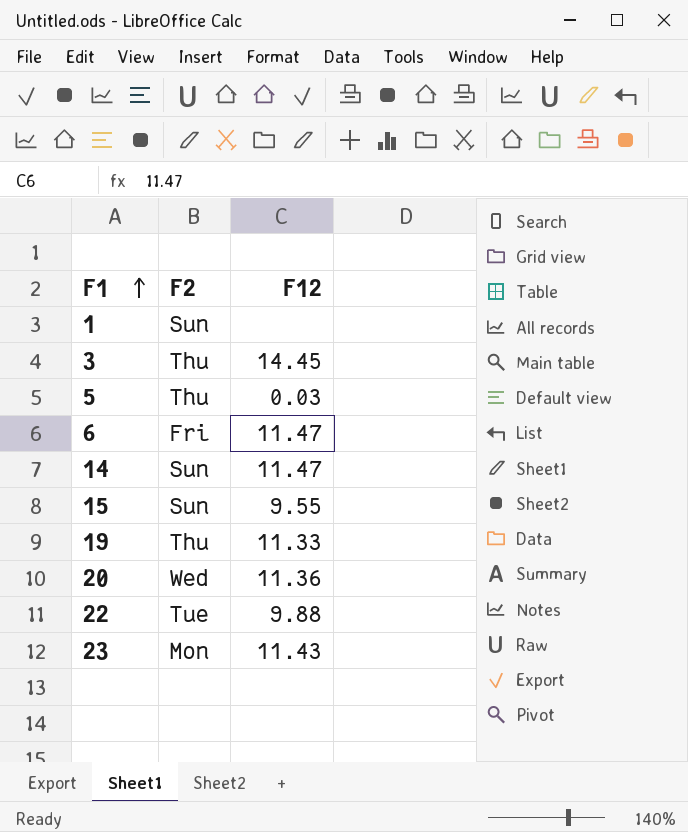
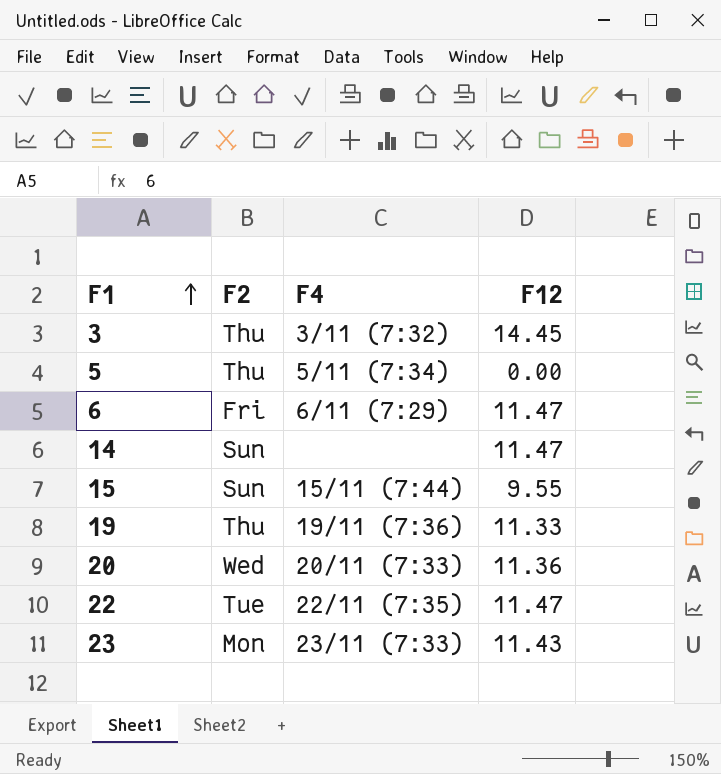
column F4 | position: none -> 3
row 1: Sun | none -> none
5 | F12: 0.03 -> 0.00
22 | F12: 9.88 -> 11.47

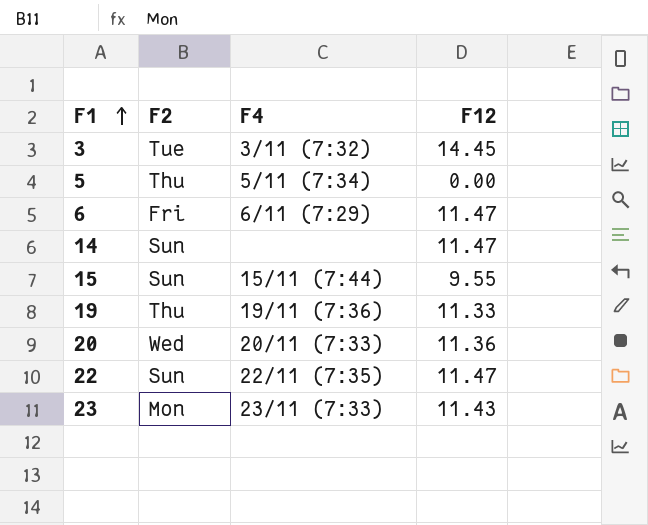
3 | F2: Thu -> Tue
22 | F2: Tue -> Sun

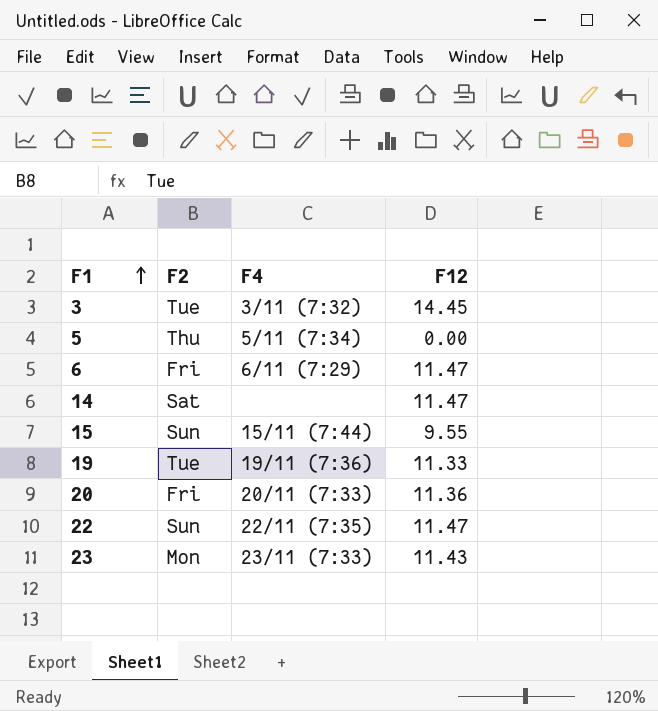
14 | F2: Sun -> Sat
19 | F2: Thu -> Tue
20 | F2: Wed -> Fri

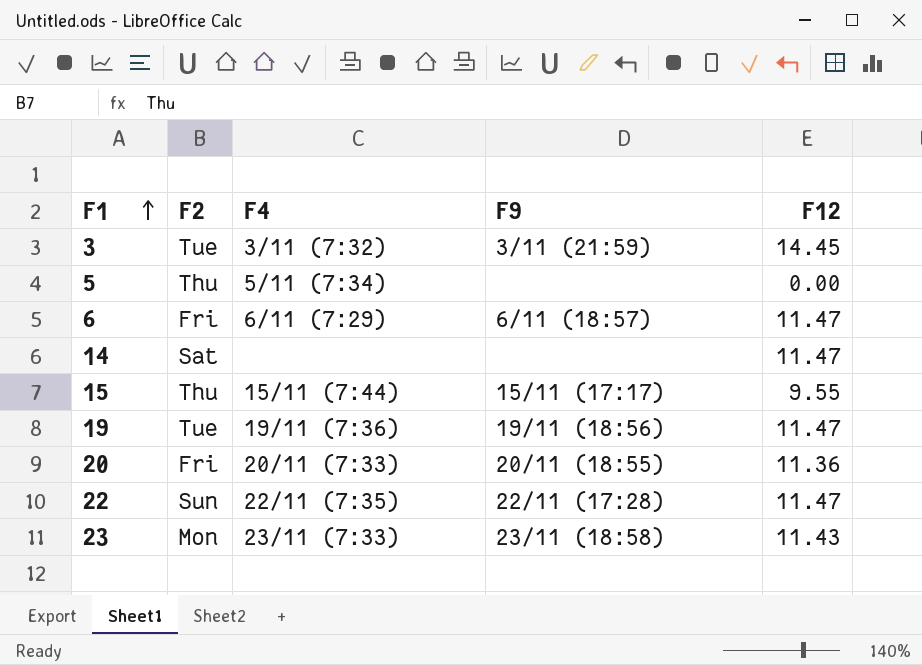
column F9 | position: none -> 4
15 | F2: Sun -> Thu
19 | F12: 11.33 -> 11.47

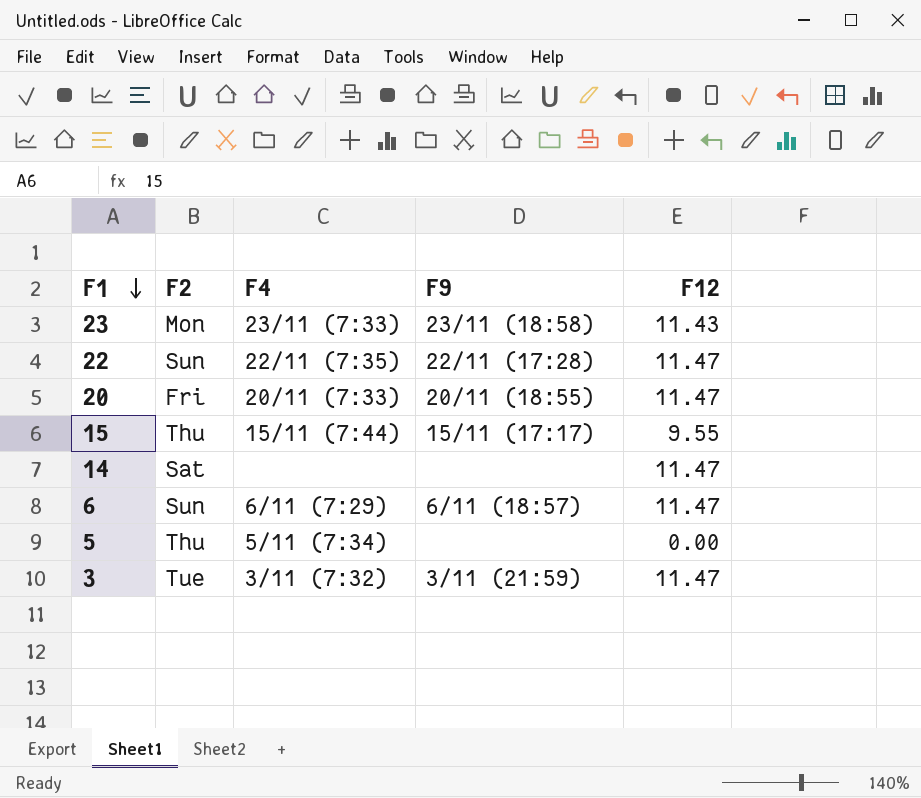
row order: F1 ascending -> F1 descending
row 19: Tue | 19/11 (7:36) | 19/11 (18:56) | 11.47 -> none
20 | F12: 11.36 -> 11.47
6 | F2: Fri -> Sun
3 | F12: 14.45 -> 11.47

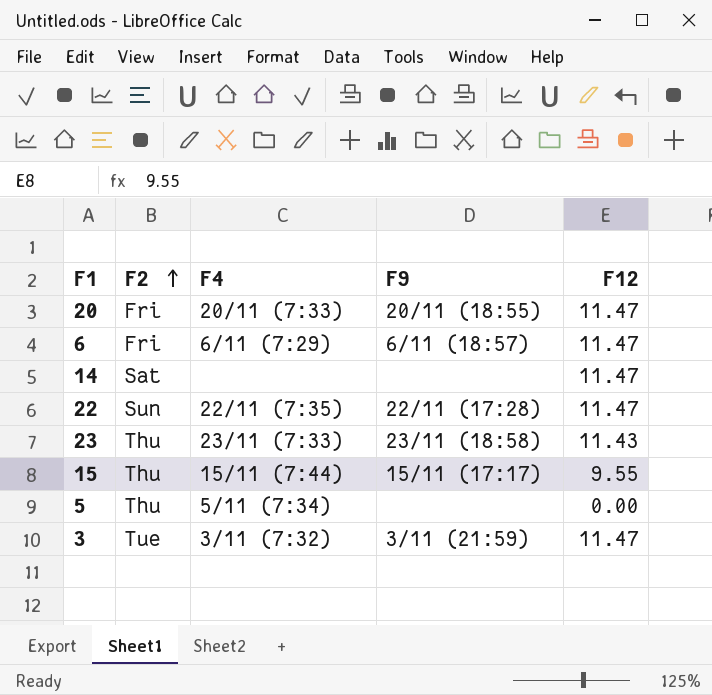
row order: F1 descending -> F2 ascending
6 | F2: Sun -> Fri
23 | F2: Mon -> Thu

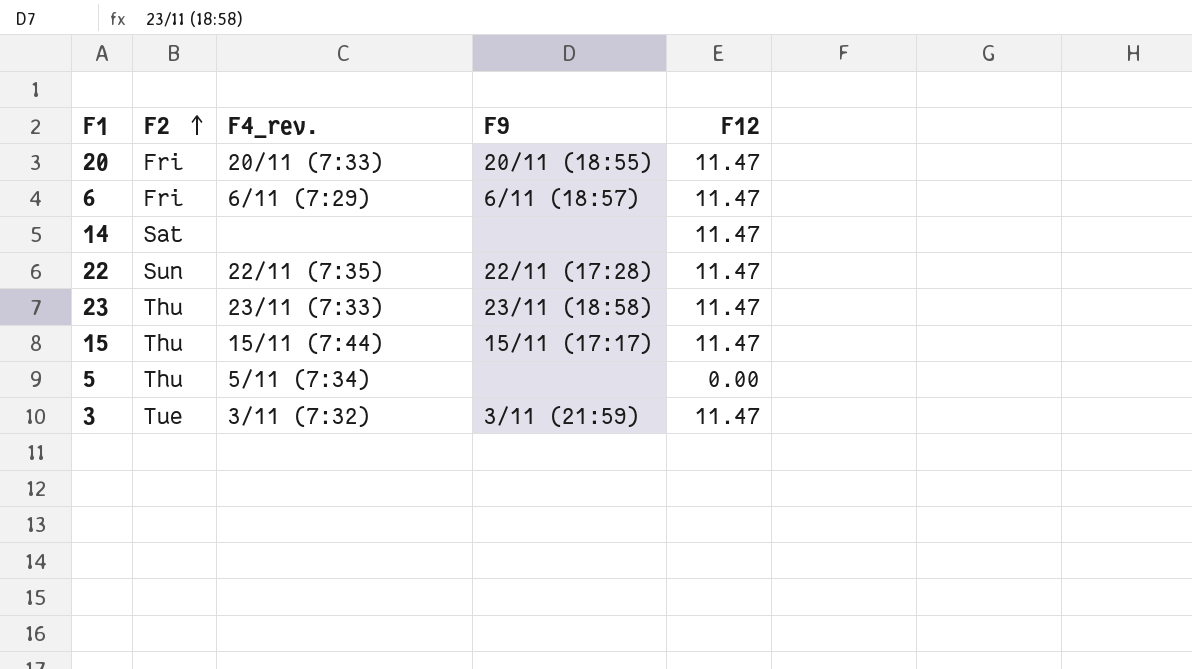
column name: F4 -> F4_rev.
23 | F12: 11.43 -> 11.47
15 | F12: 9.55 -> 11.47

